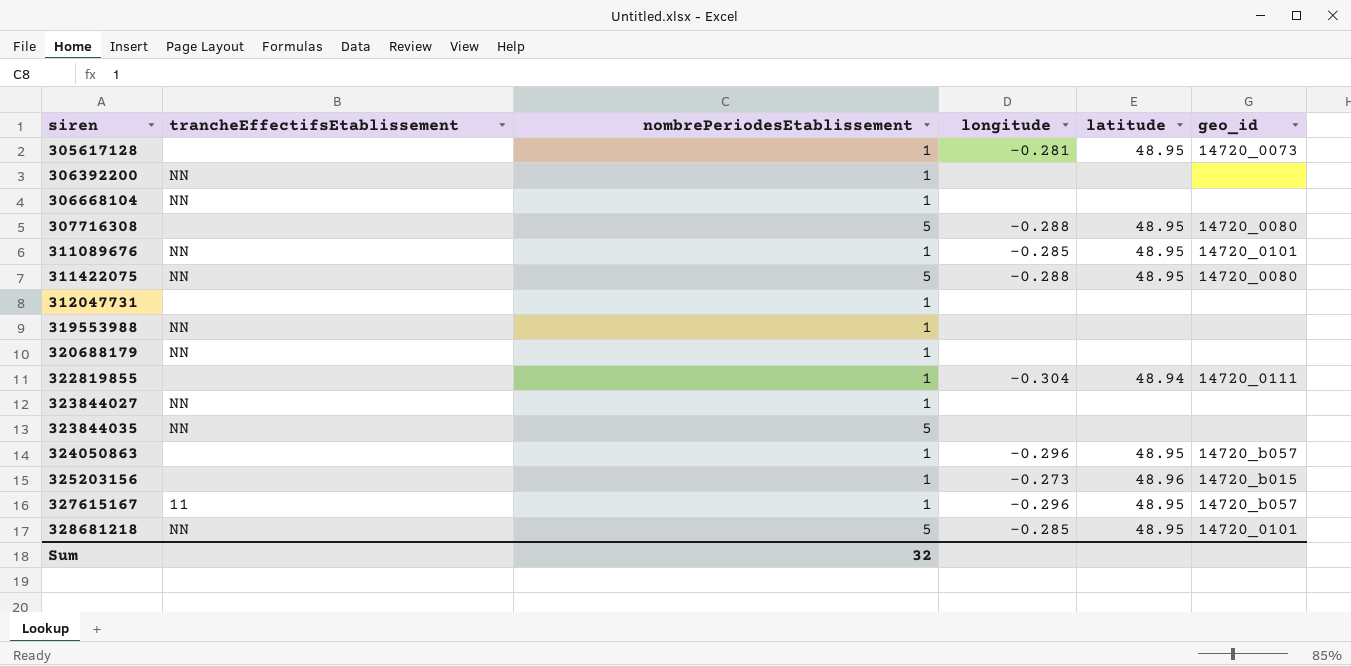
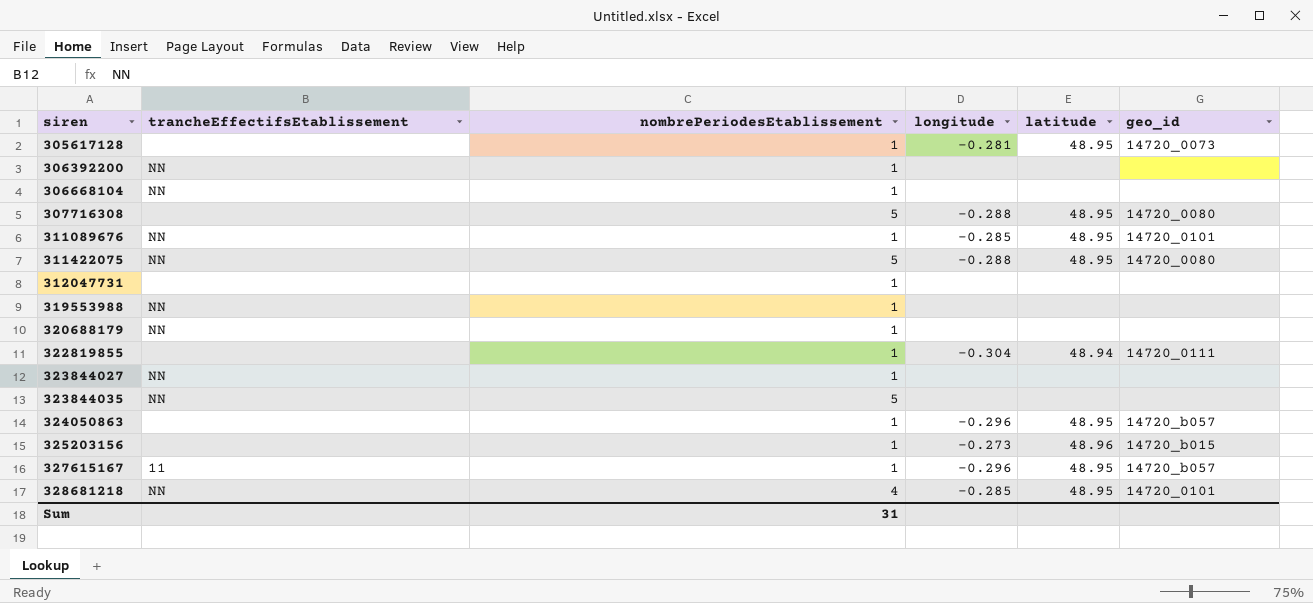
328681218 | nombrePeriodesEtablissement: 5 -> 4
Sum | nombrePeriodesEtablissement: 32 -> 31

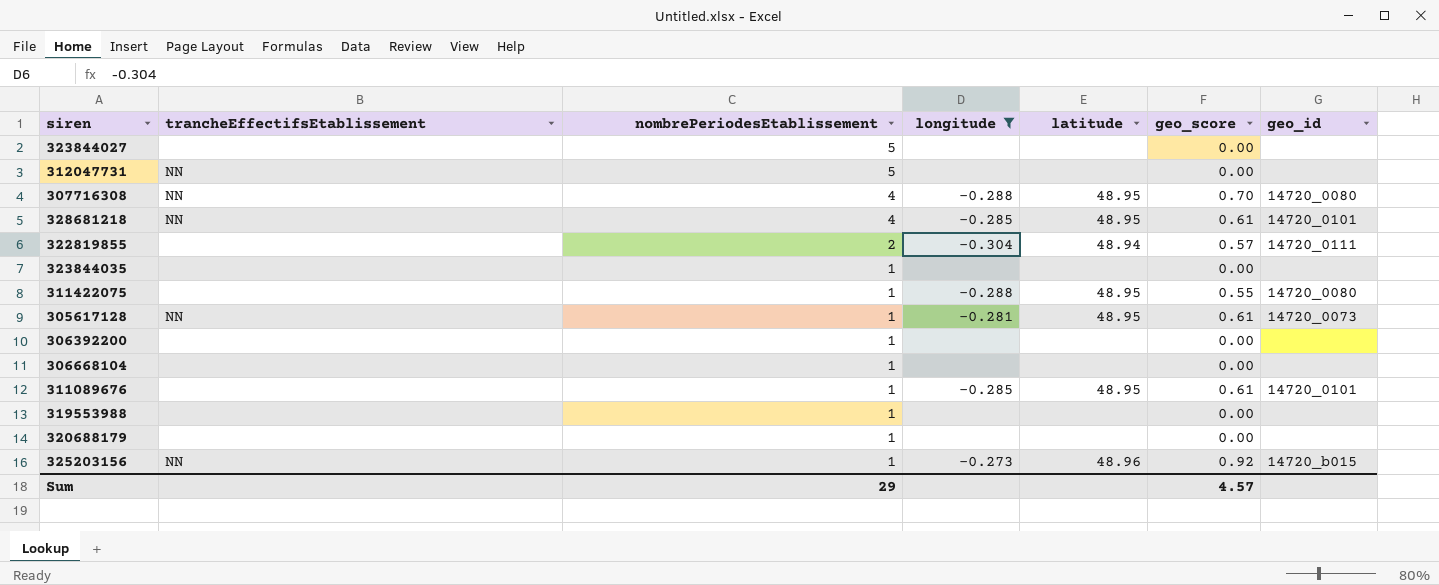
filter: none -> longitude != -0.296
row order: siren ascending -> nombrePeriodesEtablissement descending
column geo_score | position: none -> 6
323844027 | trancheEffectifsEtablissement: NN -> none
323844027 | nombrePeriodesEtablissement: 1 -> 5
312047731 | trancheEffectifsEtablissement: none -> NN
312047731 | nombrePeriodesEtablissement: 1 -> 5
307716308 | trancheEffectifsEtablissement: none -> NN
307716308 | nombrePeriodesEtablissement: 5 -> 4
322819855 | nombrePeriodesEtablissement: 1 -> 2
323844035 | trancheEffectifsEtablissement: NN -> none
323844035 | nombrePeriodesEtablissement: 5 -> 1
311422075 | trancheEffectifsEtablissement: NN -> none
311422075 | nombrePeriodesEtablissement: 5 -> 1
305617128 | trancheEffectifsEtablissement: none -> NN
306392200 | trancheEffectifsEtablissement: NN -> none
306668104 | trancheEffectifsEtablissement: NN -> none
311089676 | trancheEffectifsEtablissement: NN -> none
319553988 | trancheEffectifsEtablissement: NN -> none
320688179 | trancheEffectifsEtablissement: NN -> none
325203156 | trancheEffectifsEtablissement: none -> NN
Sum | nombrePeriodesEtablissement: 31 -> 29

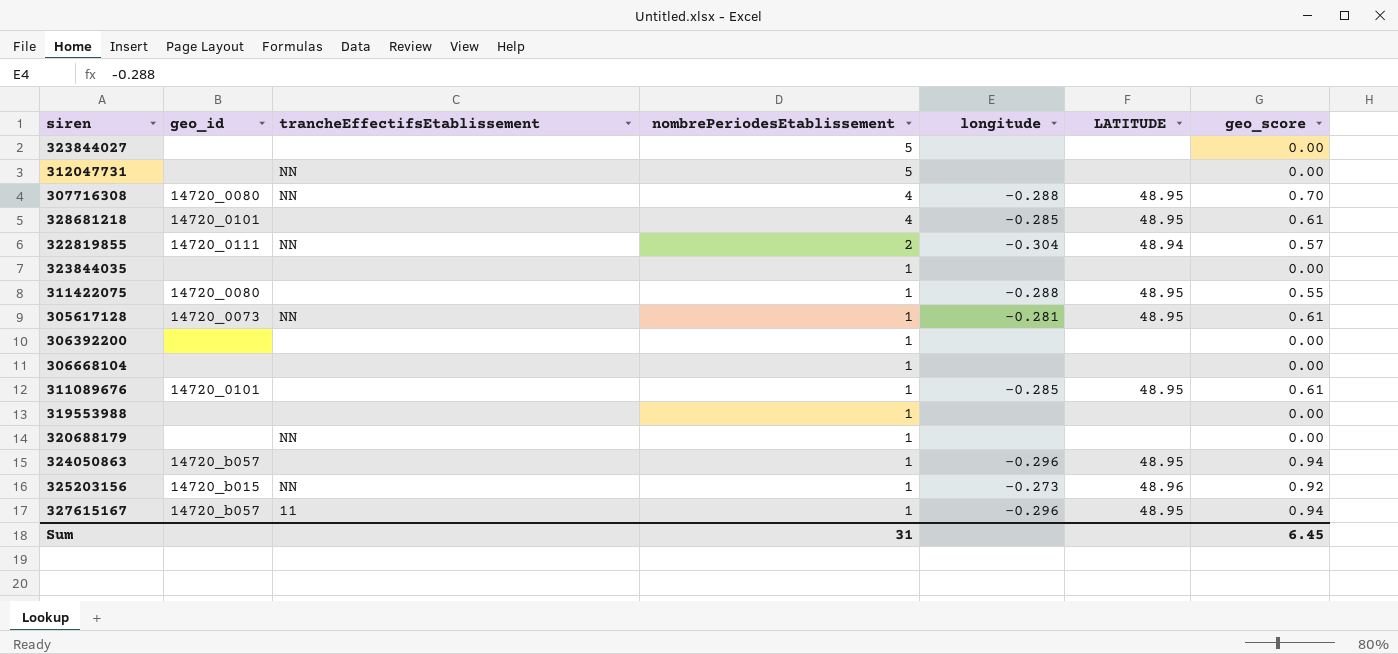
filter: longitude != -0.296 -> none
column geo_id | position: 7 -> 2
column name: latitude -> LATITUDE
328681218 | trancheEffectifsEtablissement: NN -> none
322819855 | trancheEffectifsEtablissement: none -> NN
320688179 | trancheEffectifsEtablissement: none -> NN
Sum | nombrePeriodesEtablissement: 29 -> 31
Sum | geo_score: 4.57 -> 6.45

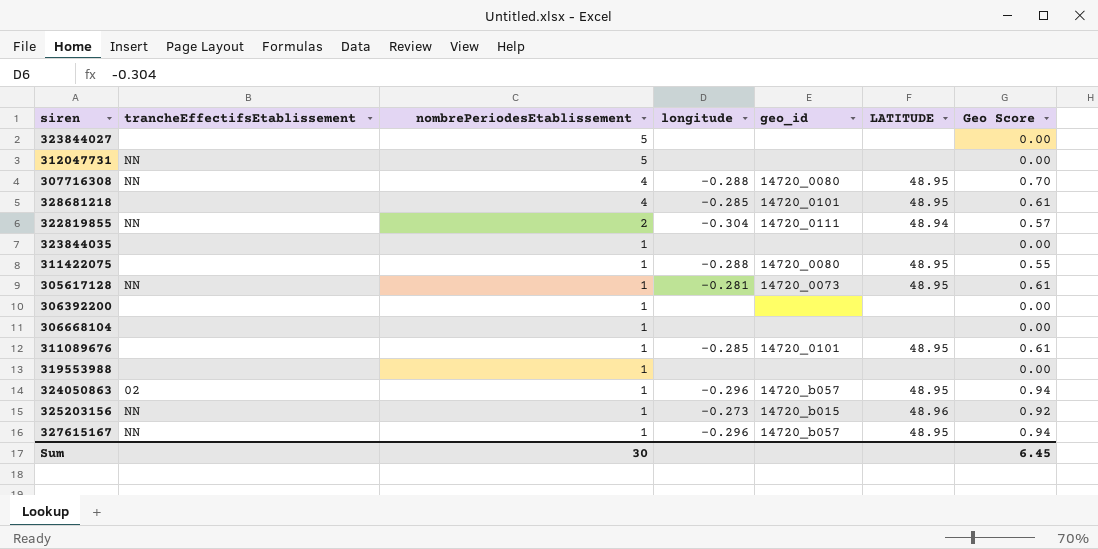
column geo_id | position: 2 -> 5
column name: geo_score -> Geo Score
row 320688179: none | NN | 1 | none | none | 0.00 -> none
324050863 | trancheEffectifsEtablissement: none -> 02
327615167 | trancheEffectifsEtablissement: 11 -> NN
Sum | nombrePeriodesEtablissement: 31 -> 30

